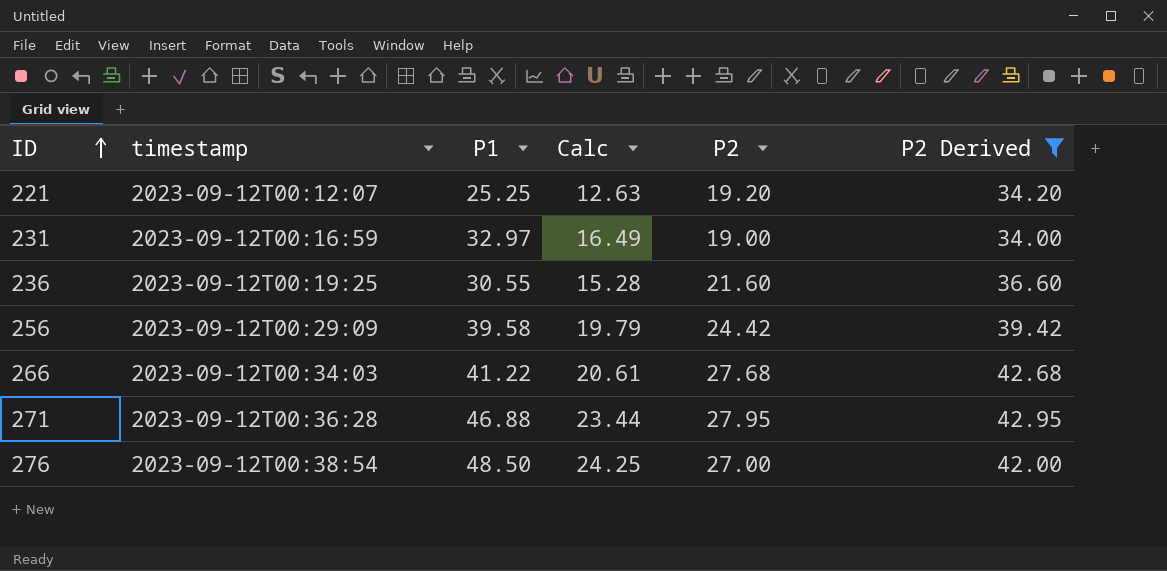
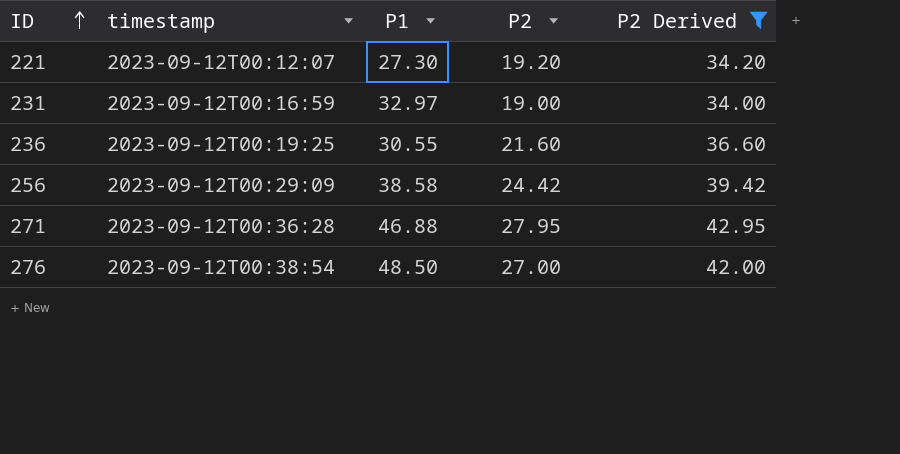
column Calc | formula: [P1] * 0.5 -> none
row 266: 2023-09-12T00:34:03 | 41.22 | 20.61 | 27.68 | 42.68 -> none
221 | P1: 25.25 -> 27.30
256 | P1: 39.58 -> 38.58

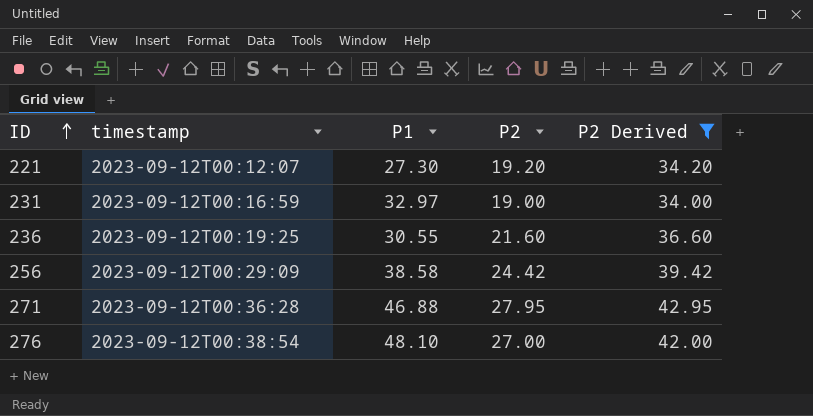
276 | P1: 48.50 -> 48.10

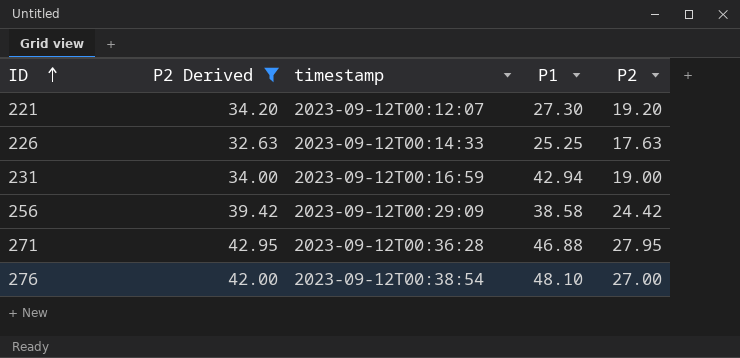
column P2 Derived | position: 5 -> 2
row 236: 2023-09-12T00:19:25 | 30.55 | 21.60 | 36.60 -> none
row 226: none -> 32.63 | 2023-09-12T00:14:33 | 25.25 | 17.63
231 | P1: 32.97 -> 42.94

